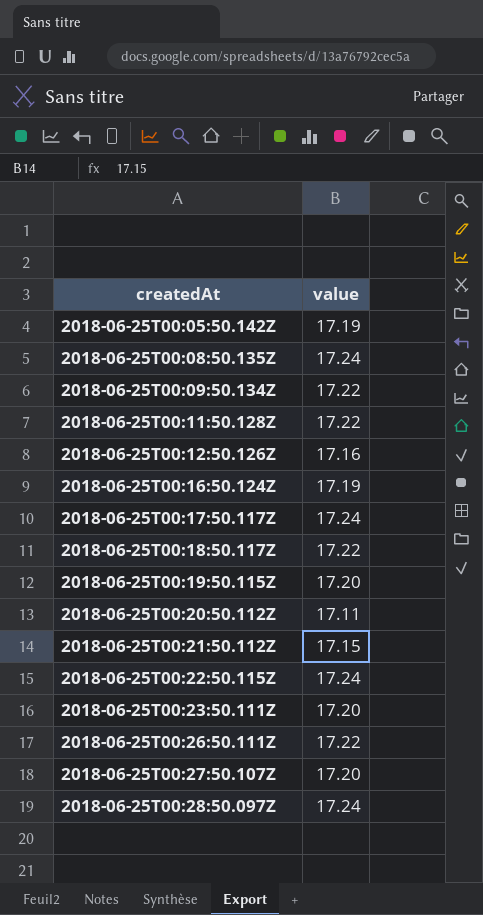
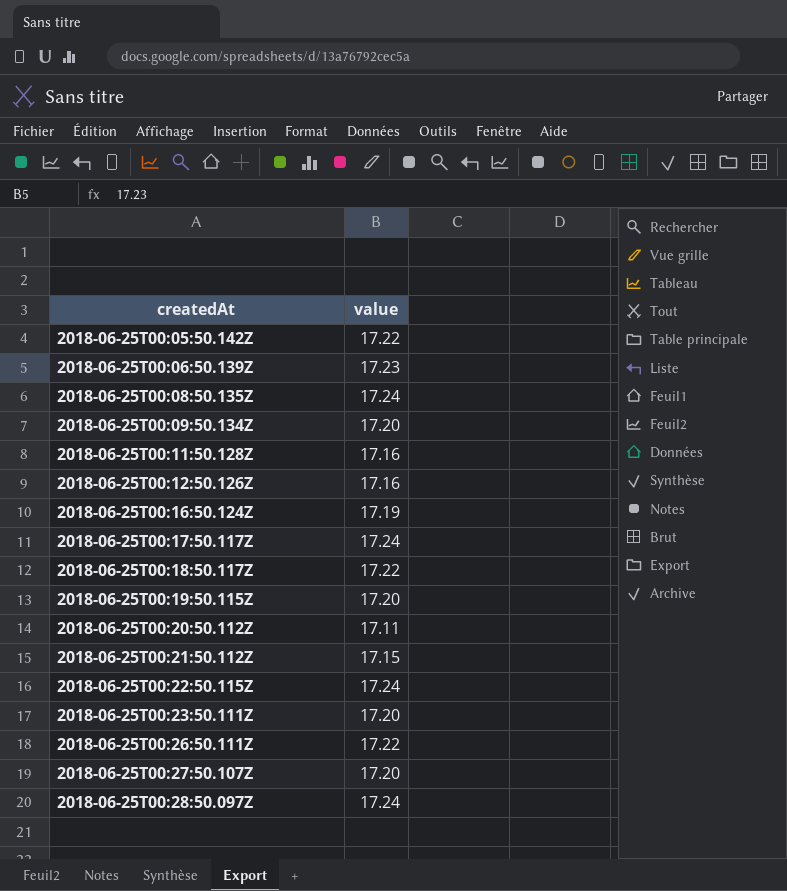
2018-06-25T00:05:50.142Z | value: 17.19 -> 17.22
row 2018-06-25T00:06:50.139Z: none -> 17.23
2018-06-25T00:09:50.134Z | value: 17.22 -> 17.20
2018-06-25T00:11:50.128Z | value: 17.22 -> 17.16

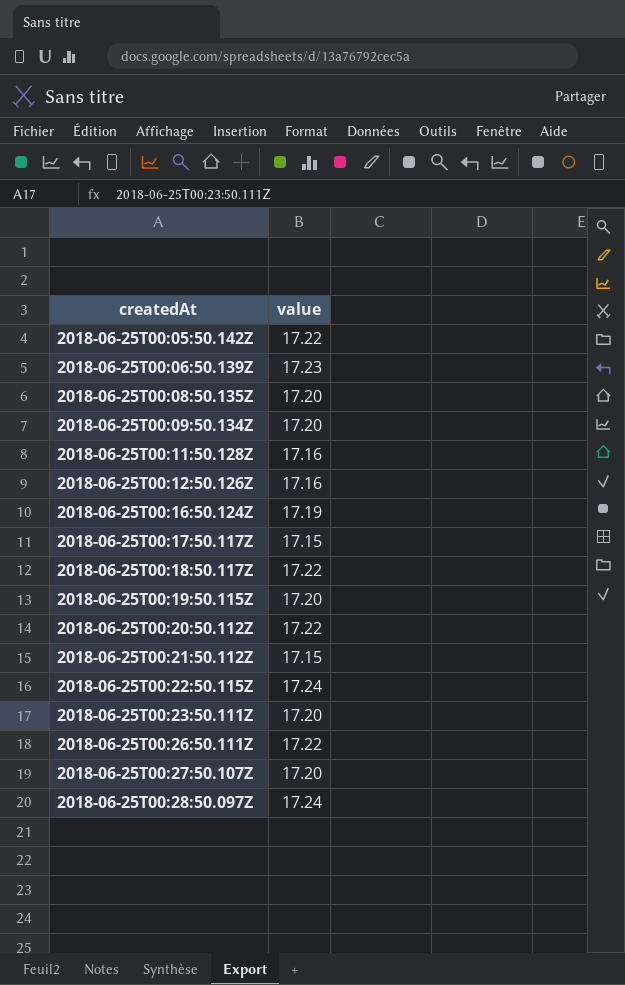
2018-06-25T00:08:50.135Z | value: 17.24 -> 17.20
2018-06-25T00:17:50.117Z | value: 17.24 -> 17.15
2018-06-25T00:20:50.112Z | value: 17.11 -> 17.22

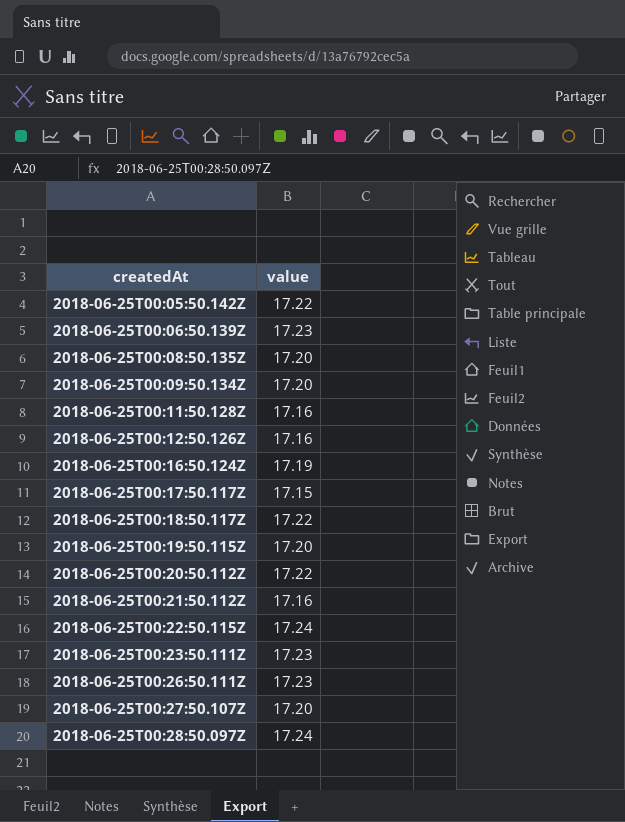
2018-06-25T00:21:50.112Z | value: 17.15 -> 17.16
2018-06-25T00:23:50.111Z | value: 17.20 -> 17.23
2018-06-25T00:26:50.111Z | value: 17.22 -> 17.23

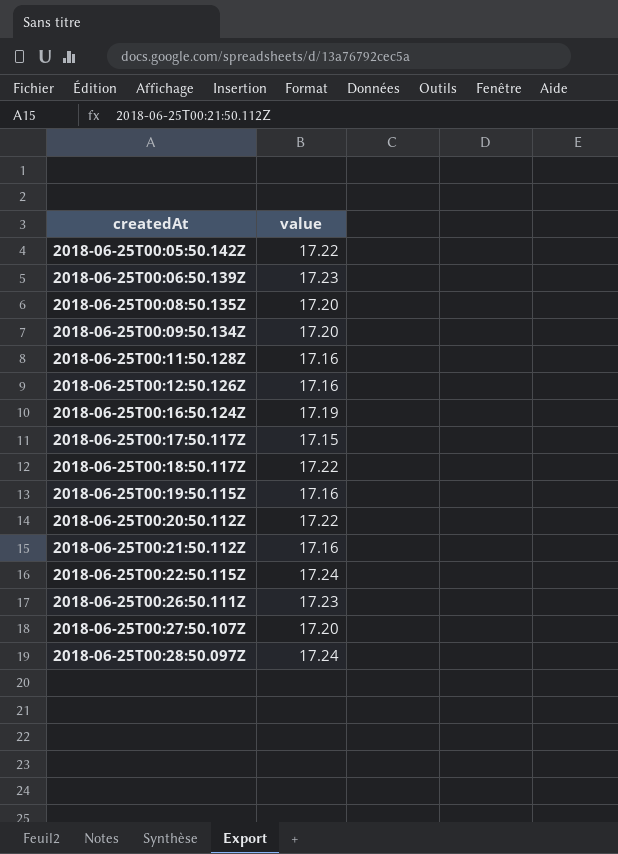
row 2018-06-25T00:23:50.111Z: 17.23 -> none
2018-06-25T00:19:50.115Z | value: 17.20 -> 17.16

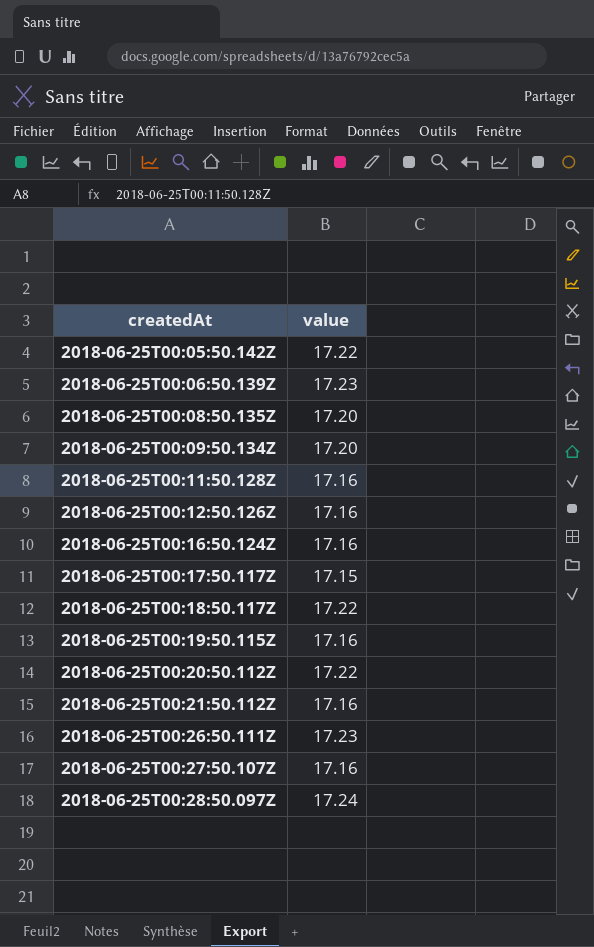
row 2018-06-25T00:22:50.115Z: 17.24 -> none
2018-06-25T00:16:50.124Z | value: 17.19 -> 17.16
2018-06-25T00:27:50.107Z | value: 17.20 -> 17.16

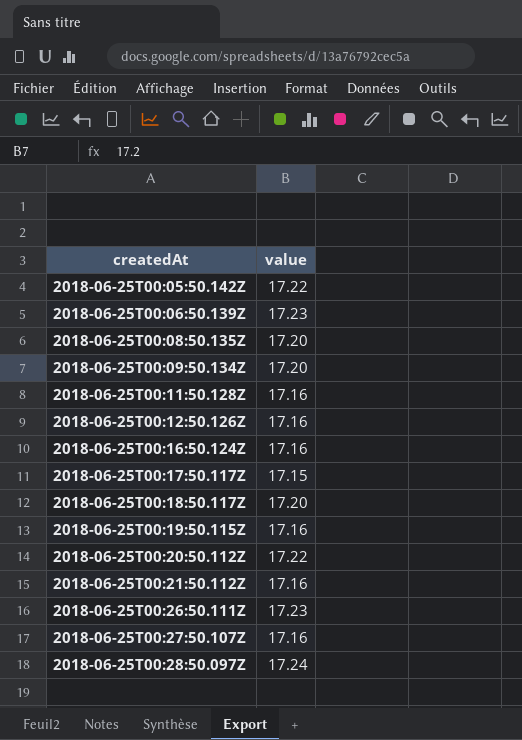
2018-06-25T00:18:50.117Z | value: 17.22 -> 17.20

